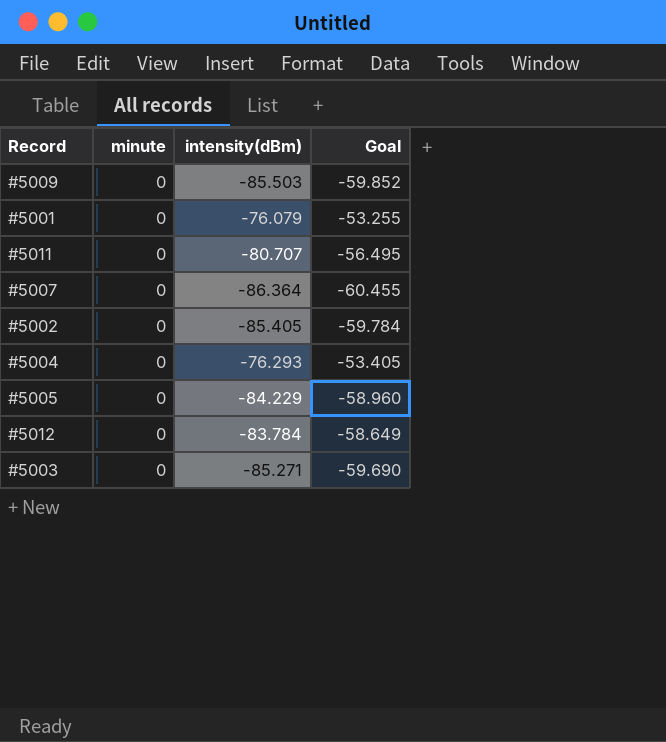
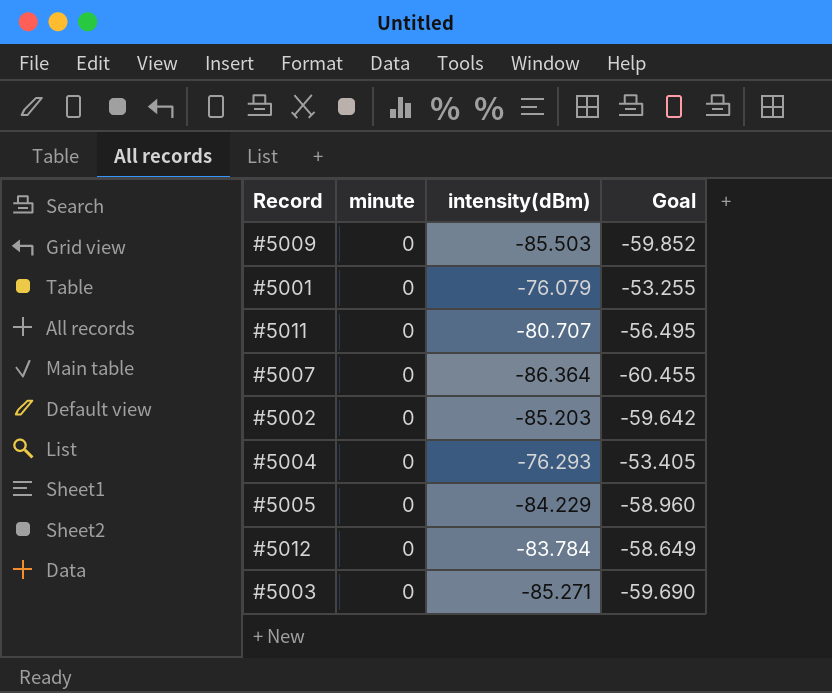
#5002 | intensity(dBm): -85.405 -> -85.203
#5002 | Goal: -59.784 -> -59.642

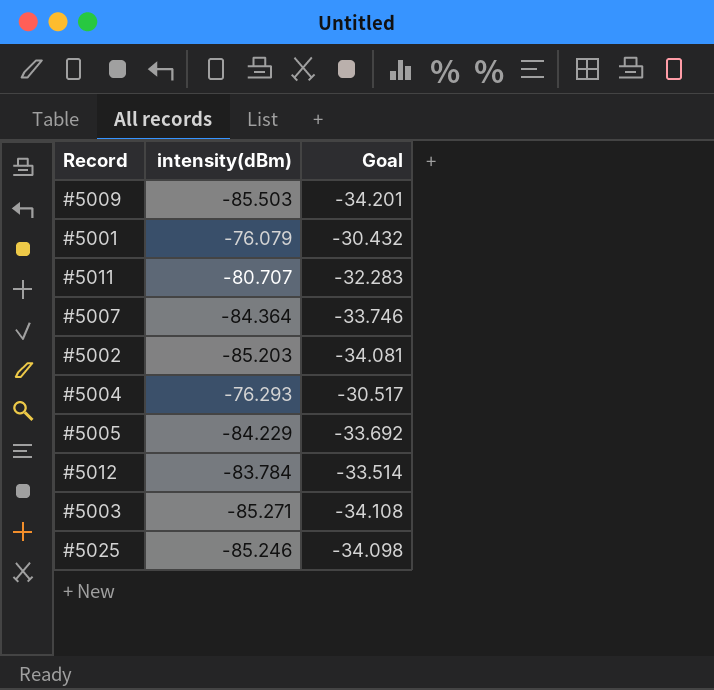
column minute | position: 2 -> none
column Goal | formula: [intensity(dBm)] * 0.7 -> [intensity(dBm)] * 0.4
#5007 | intensity(dBm): -86.364 -> -84.364
row #5025: none -> -85.246 | -34.098

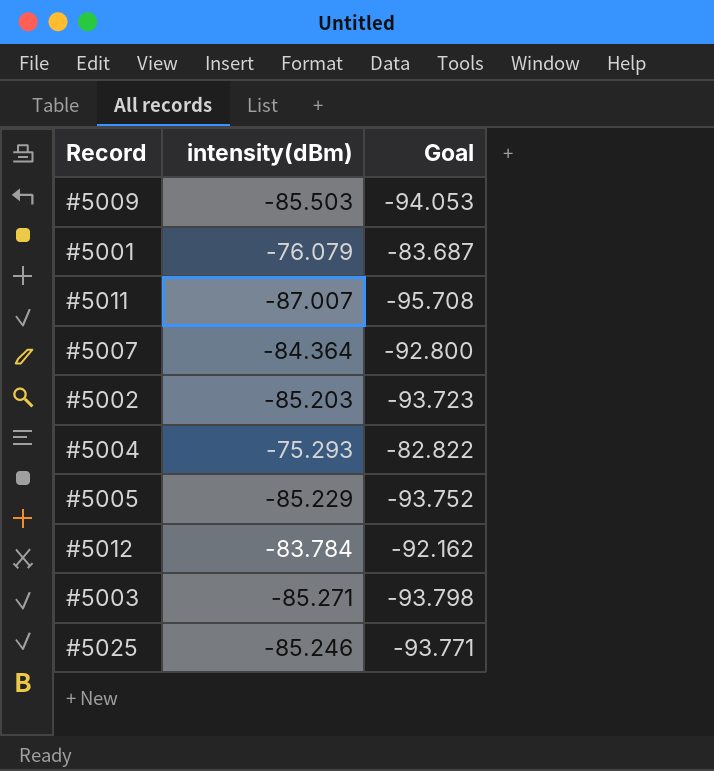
column Goal | formula: [intensity(dBm)] * 0.4 -> [intensity(dBm)] * 1.1
#5011 | intensity(dBm): -80.707 -> -87.007
#5004 | intensity(dBm): -76.293 -> -75.293
#5005 | intensity(dBm): -84.229 -> -85.229

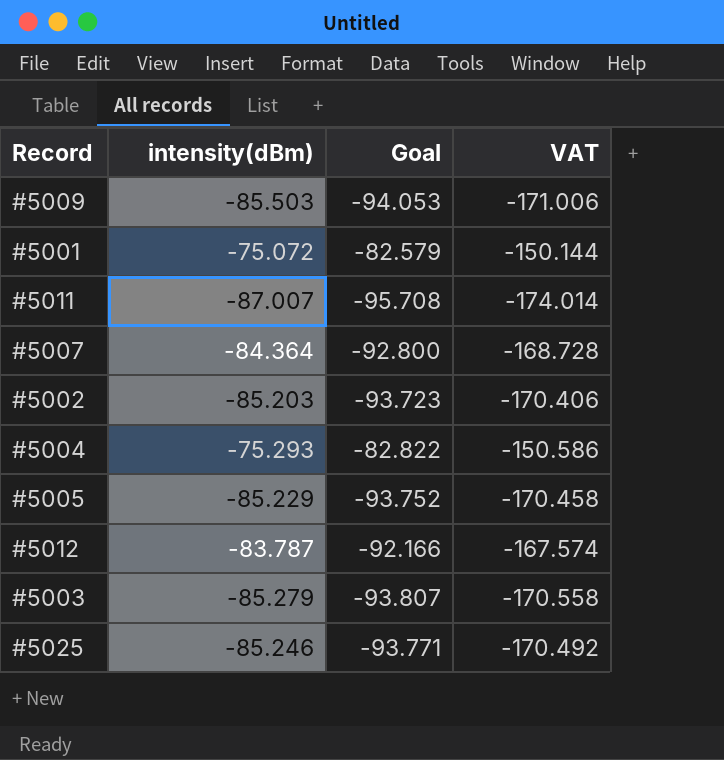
column VAT | formula: none -> [intensity(dBm)] * 2
#5001 | intensity(dBm): -76.079 -> -75.072
#5001 | Goal: -83.687 -> -82.579
#5012 | intensity(dBm): -83.784 -> -83.787
#5012 | Goal: -92.162 -> -92.166
#5003 | intensity(dBm): -85.271 -> -85.279
#5003 | Goal: -93.798 -> -93.807

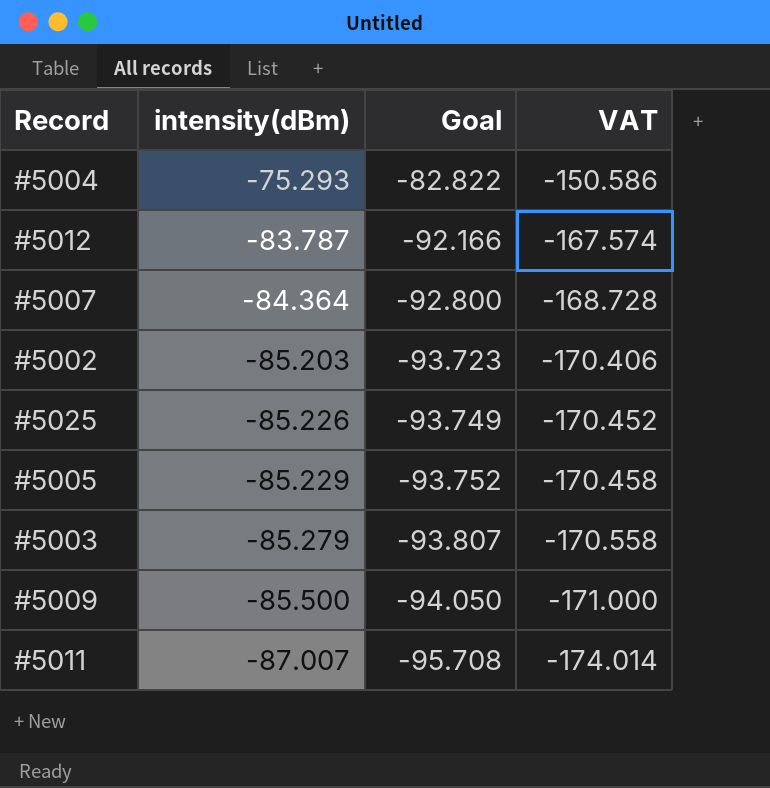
row order: none -> intensity(dBm) descending
row #5001: -75.072 | -82.579 | -150.144 -> none
#5025 | intensity(dBm): -85.246 -> -85.226
#5025 | Goal: -93.771 -> -93.749
#5025 | VAT: -170.492 -> -170.452
#5009 | intensity(dBm): -85.503 -> -85.500
#5009 | Goal: -94.053 -> -94.050
#5009 | VAT: -171.006 -> -171.000

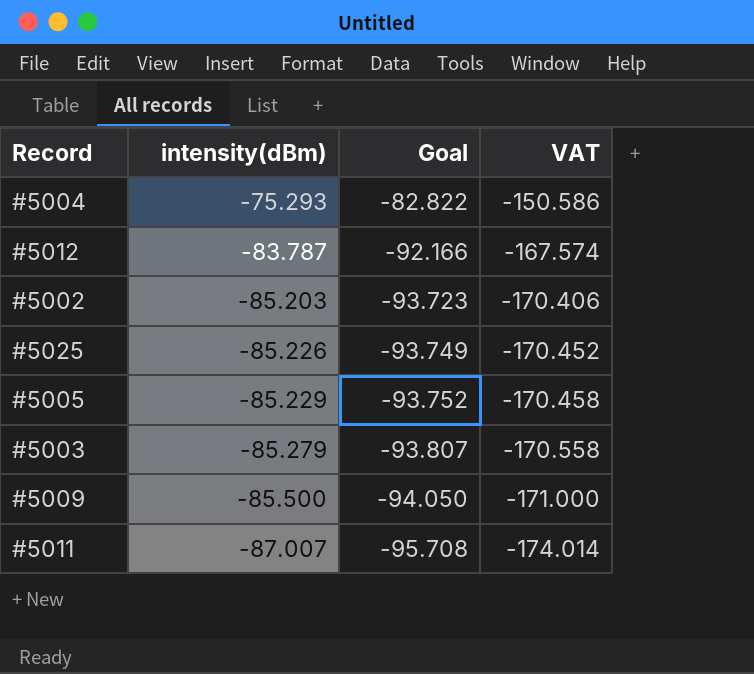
row #5007: -84.364 | -92.800 | -168.728 -> none

